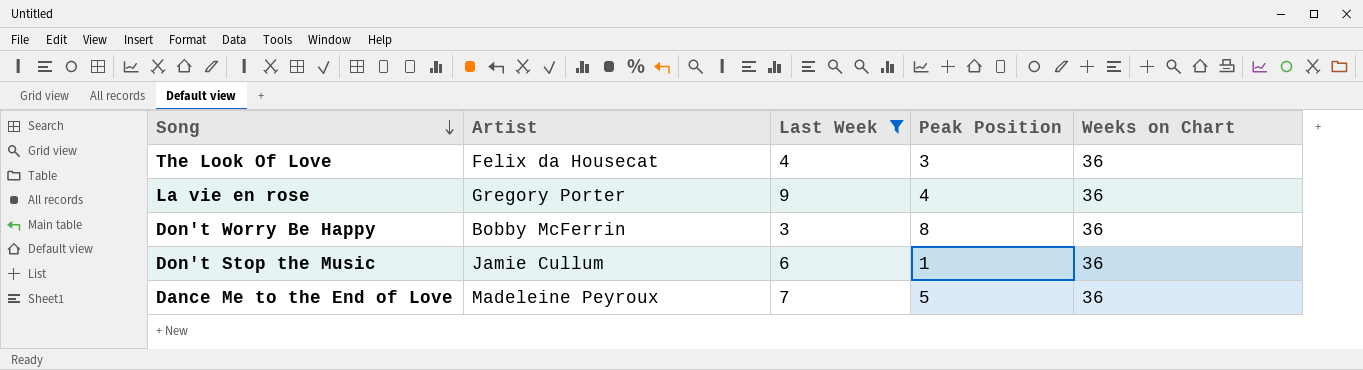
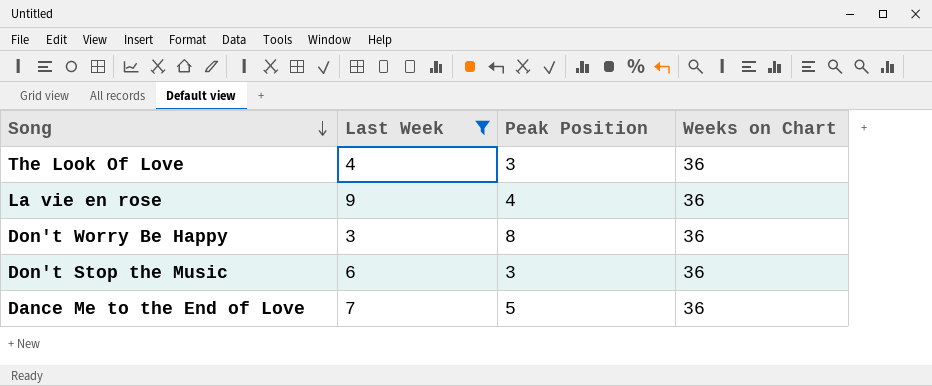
column Artist | position: 2 -> none
Don't Stop the Music | Peak Position: 1 -> 3

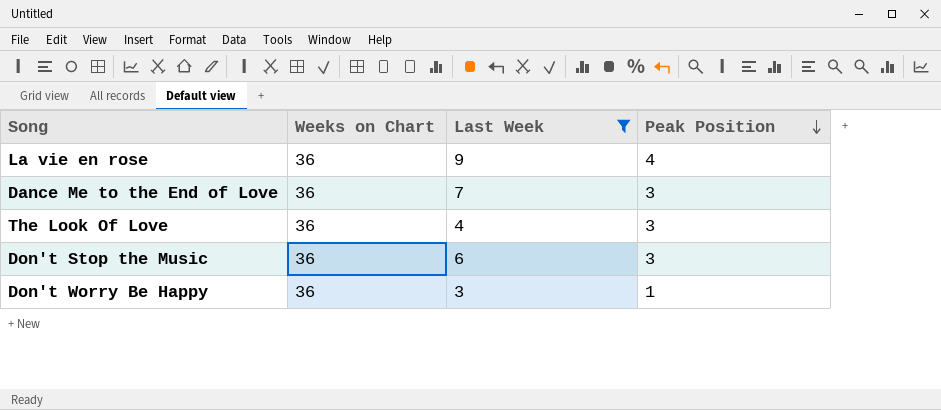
row order: Song descending -> Peak Position descending
column Weeks on Chart | position: 4 -> 2
Dance Me to the End of Love | Peak Position: 5 -> 3
Don't Worry Be Happy | Peak Position: 8 -> 1

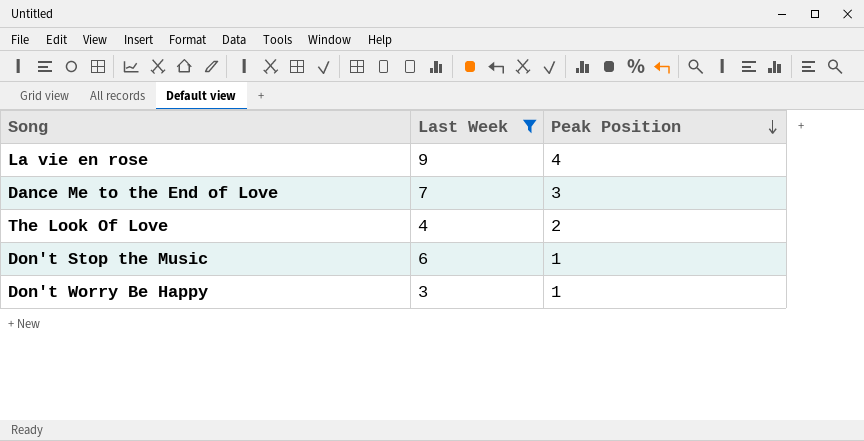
column Weeks on Chart | position: 2 -> none
The Look Of Love | Peak Position: 3 -> 2
Don't Stop the Music | Peak Position: 3 -> 1

